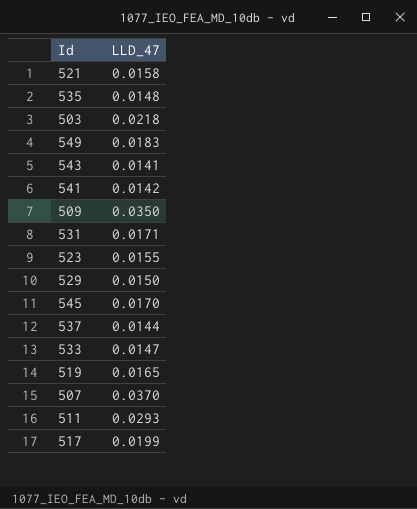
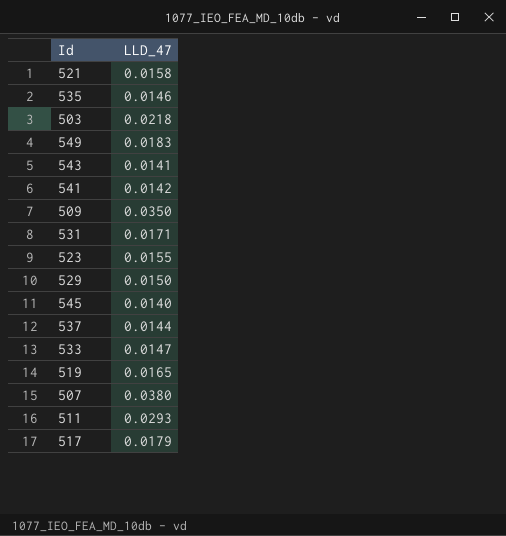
535 | LLD_47: 0.0148 -> 0.0146
545 | LLD_47: 0.0170 -> 0.0140
507 | LLD_47: 0.0370 -> 0.0380
517 | LLD_47: 0.0199 -> 0.0179

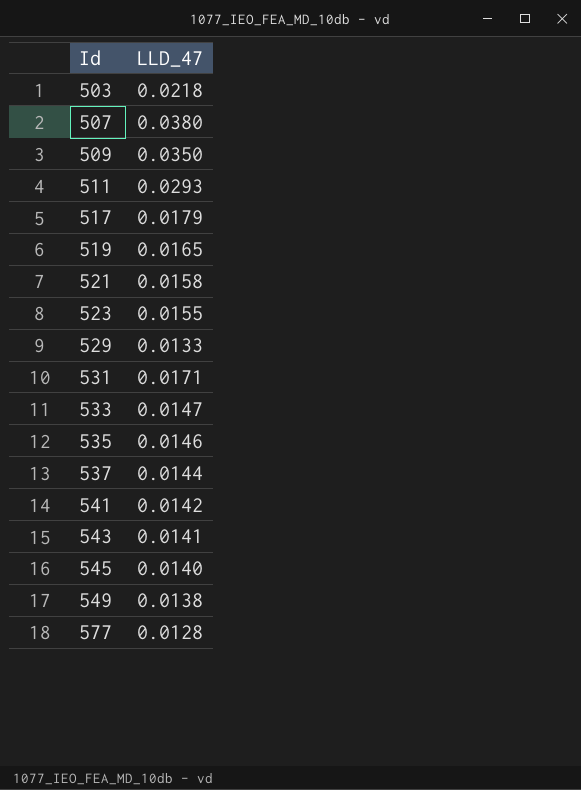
row order: none -> Id ascending
529 | LLD_47: 0.0150 -> 0.0133
549 | LLD_47: 0.0183 -> 0.0138
row 577: none -> 0.0128

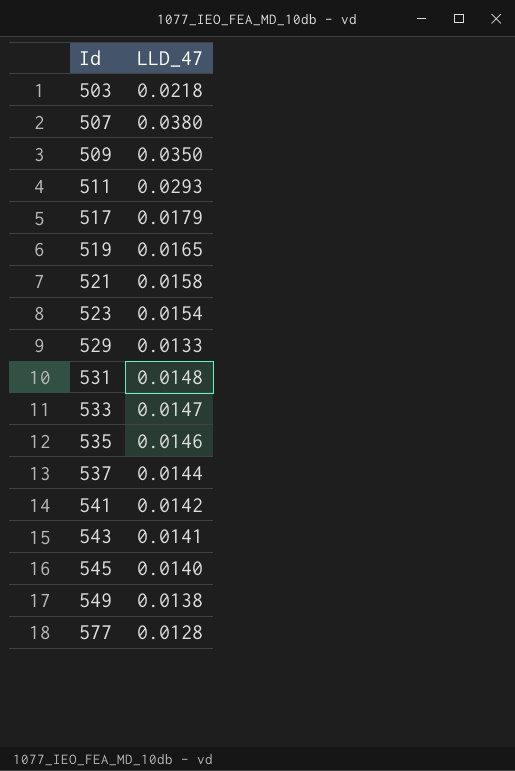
523 | LLD_47: 0.0155 -> 0.0154
531 | LLD_47: 0.0171 -> 0.0148

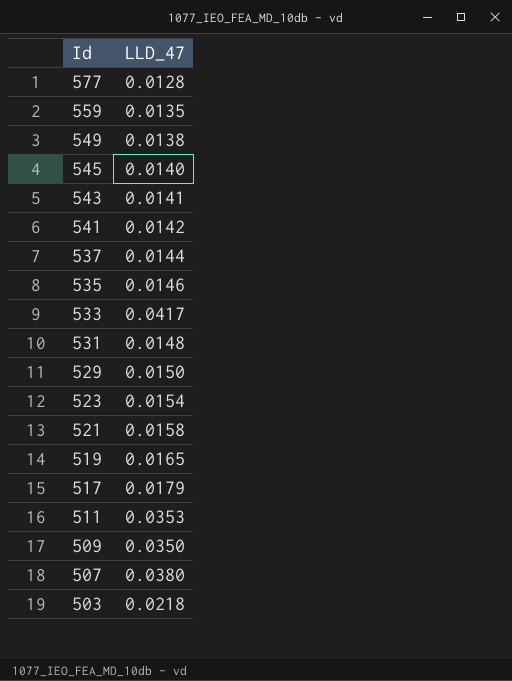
row order: Id ascending -> Id descending
row 559: none -> 0.0135
533 | LLD_47: 0.0147 -> 0.0417
529 | LLD_47: 0.0133 -> 0.0150
511 | LLD_47: 0.0293 -> 0.0353

